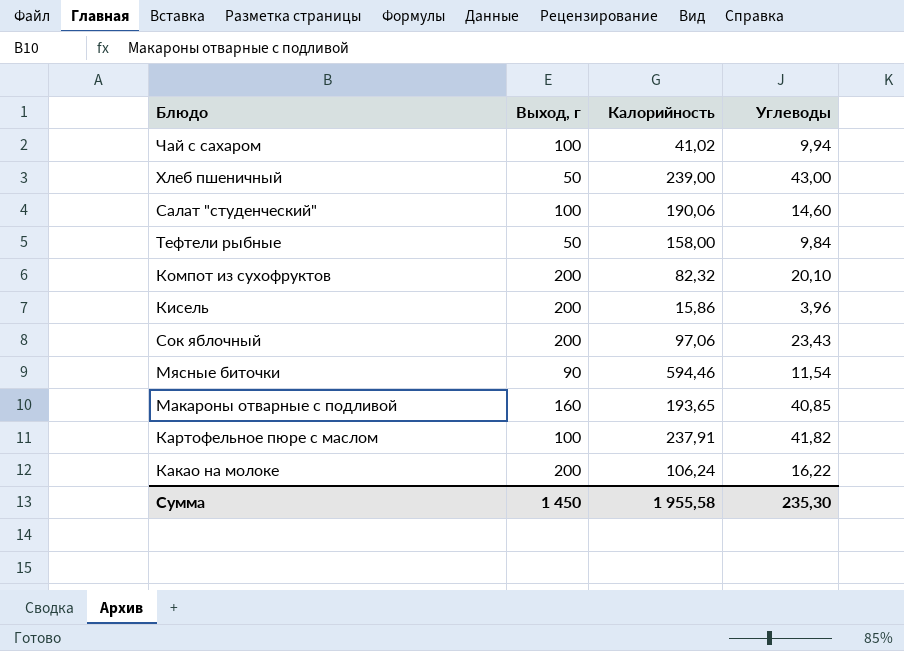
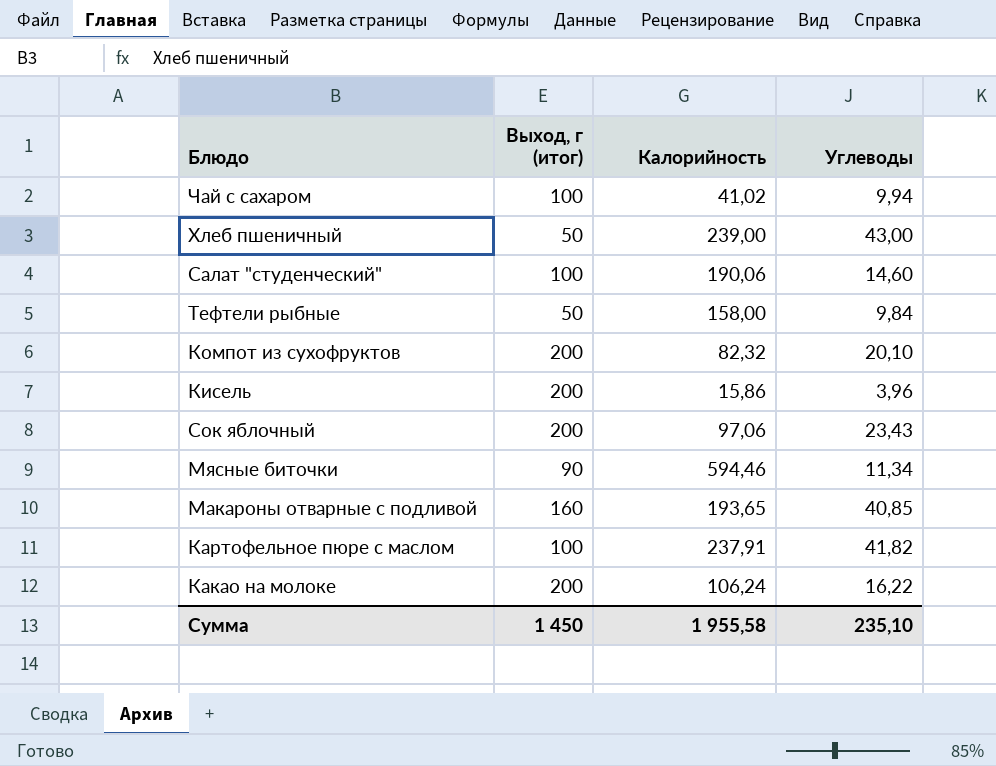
column name: Выход, г -> Выход, г (итог)
Мясные биточки | Углеводы: 11,54 -> 11,34
Сумма | Углеводы: 235,30 -> 235,10

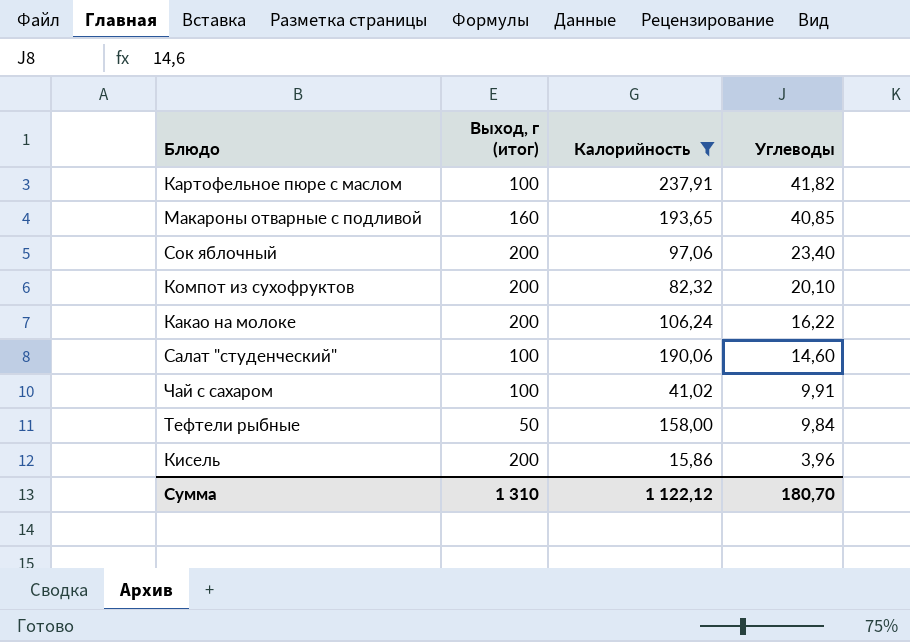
filter: none -> Калорийность <= 237,91
row order: none -> Углеводы descending
Сок яблочный | Углеводы: 23,43 -> 23,40
Чай с сахаром | Углеводы: 9,94 -> 9,91
Сумма | Выход, г (итог): 1 450 -> 1 310
Сумма | Калорийность: 1 955,58 -> 1 122,12
Сумма | Углеводы: 235,10 -> 180,70

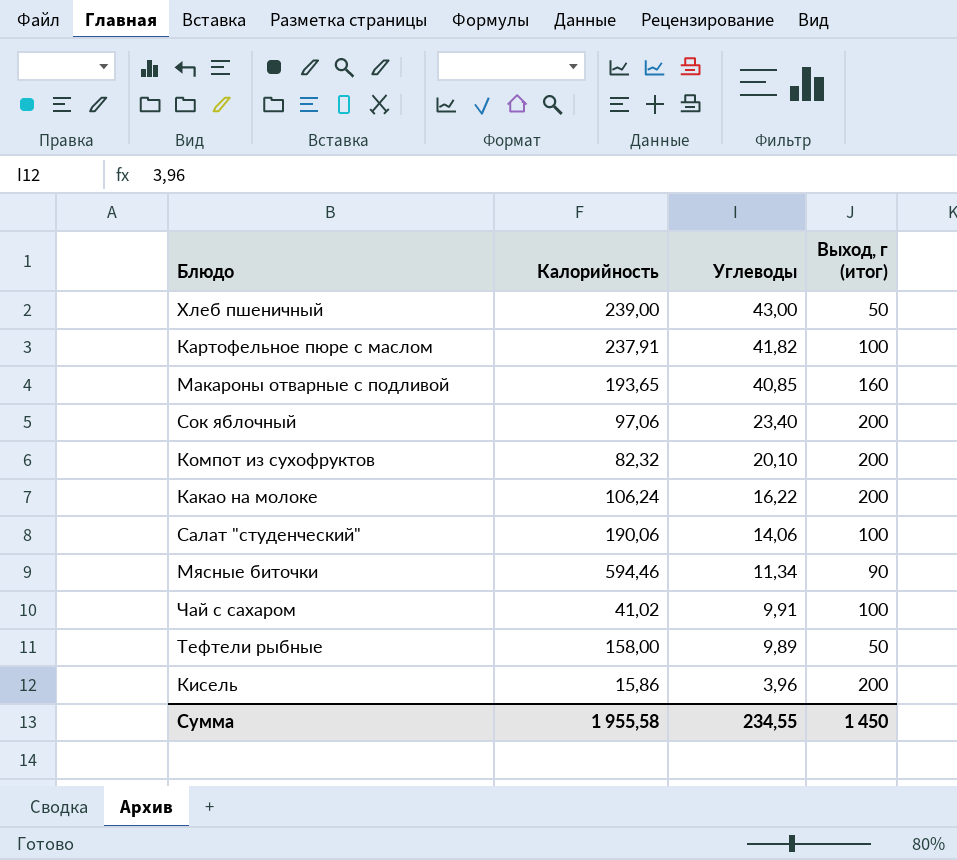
filter: Калорийность <= 237,91 -> none
column Выход, г (итог) | position: 2 -> 4
Салат "студенческий" | Углеводы: 14,60 -> 14,06
Тефтели рыбные | Углеводы: 9,84 -> 9,89
Сумма | Калорийность: 1 122,12 -> 1 955,58
Сумма | Углеводы: 180,70 -> 234,55
Сумма | Выход, г (итог): 1 310 -> 1 450

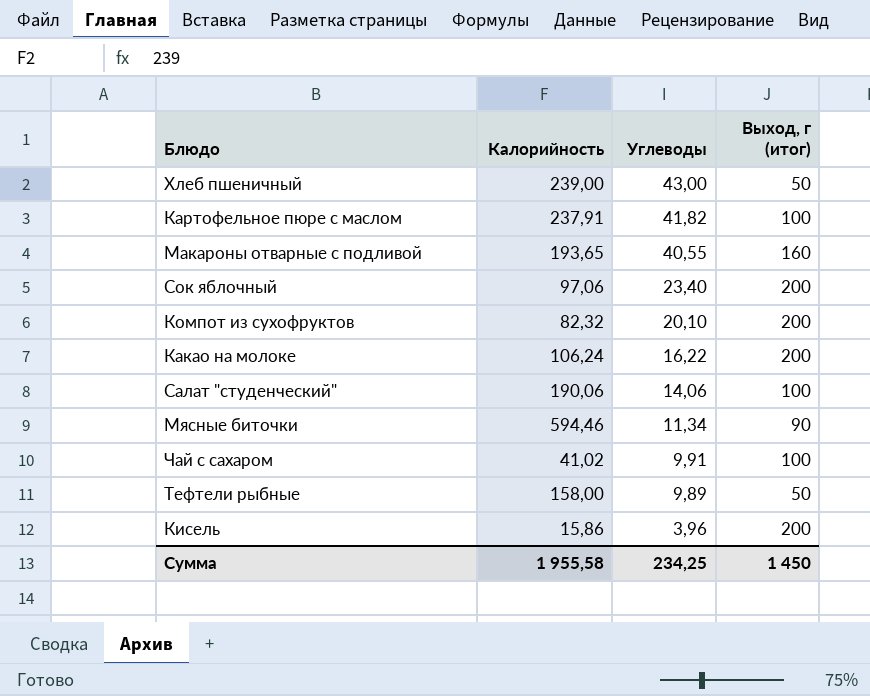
Макароны отварные с подливой | Углеводы: 40,85 -> 40,55
Сумма | Углеводы: 234,55 -> 234,25

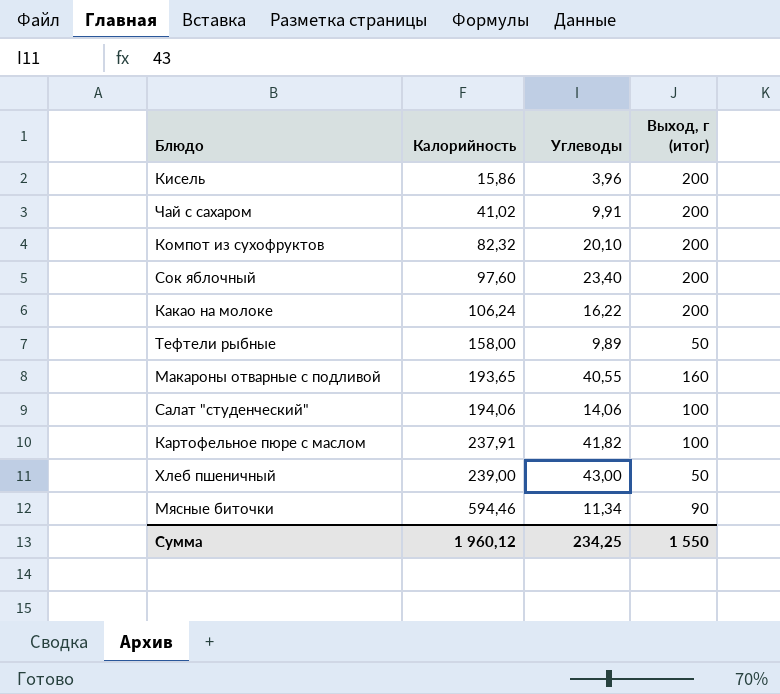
row order: Углеводы descending -> Калорийность ascending
Чай с сахаром | Выход, г (итог): 100 -> 200
Сок яблочный | Калорийность: 97,06 -> 97,60
Салат "студенческий" | Калорийность: 190,06 -> 194,06
Сумма | Калорийность: 1 955,58 -> 1 960,12
Сумма | Выход, г (итог): 1 450 -> 1 550

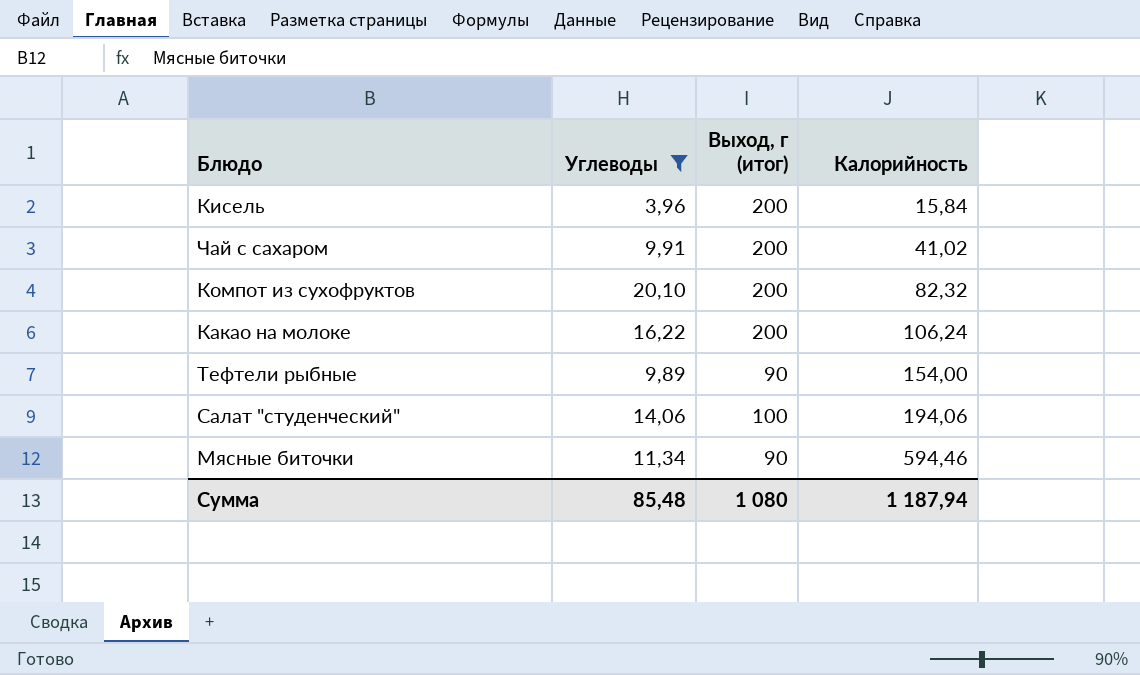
filter: none -> Углеводы <= 20,10
column Калорийность | position: 2 -> 4
Кисель | Калорийность: 15,86 -> 15,84
Тефтели рыбные | Выход, г (итог): 50 -> 90
Тефтели рыбные | Калорийность: 158,00 -> 154,00
Сумма | Углеводы: 234,25 -> 85,48
Сумма | Выход, г (итог): 1 550 -> 1 080
Сумма | Калорийность: 1 960,12 -> 1 187,94

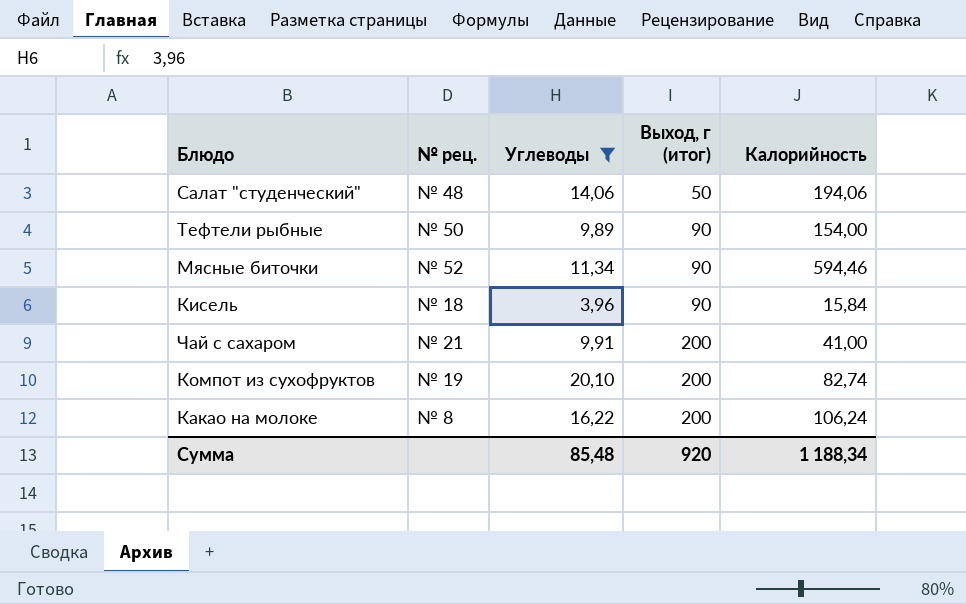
row order: Калорийность ascending -> Выход, г (итог) ascending
column № рец. | position: none -> 2
Салат "студенческий" | Выход, г (итог): 100 -> 50
Кисель | Выход, г (итог): 200 -> 90
Чай с сахаром | Калорийность: 41,02 -> 41,00
Компот из сухофруктов | Калорийность: 82,32 -> 82,74
Сумма | Выход, г (итог): 1 080 -> 920
Сумма | Калорийность: 1 187,94 -> 1 188,34

